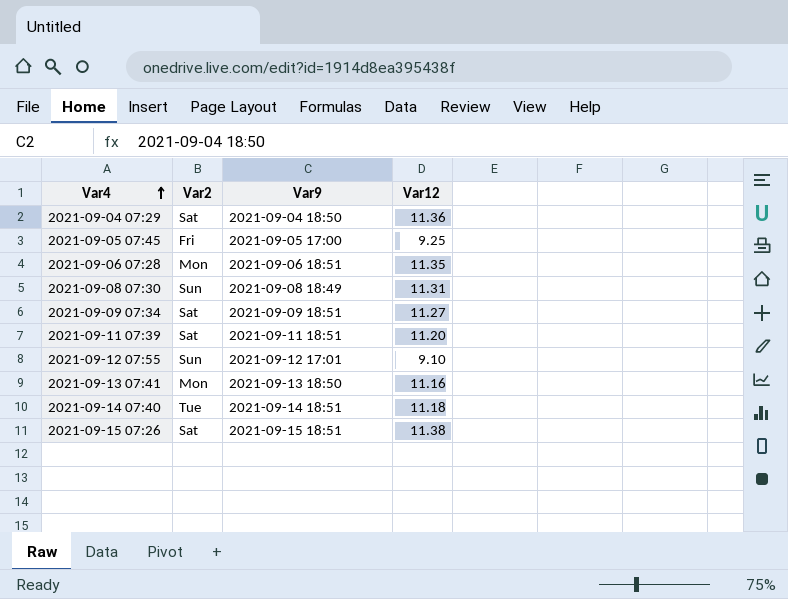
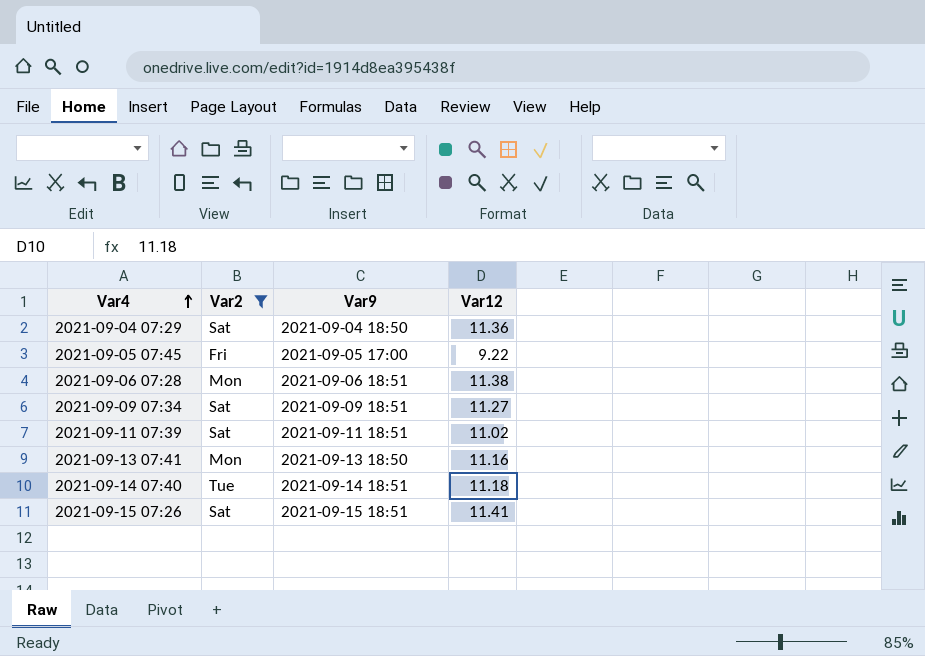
filter: none -> Var2 != Sun
2021-09-05 07:45 | Var12: 9.25 -> 9.22
2021-09-06 07:28 | Var12: 11.35 -> 11.38
2021-09-11 07:39 | Var12: 11.20 -> 11.02
2021-09-15 07:26 | Var12: 11.38 -> 11.41

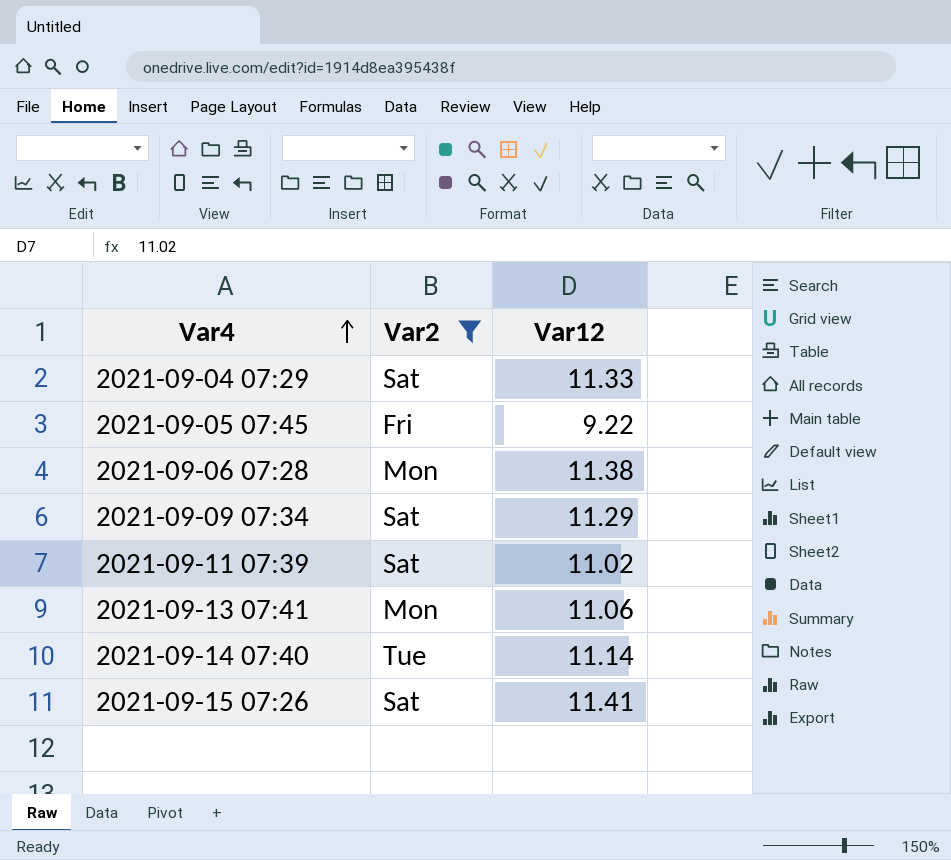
column Var9 | position: 3 -> none
2021-09-04 07:29 | Var12: 11.36 -> 11.33
2021-09-09 07:34 | Var12: 11.27 -> 11.29
2021-09-13 07:41 | Var12: 11.16 -> 11.06
2021-09-14 07:40 | Var12: 11.18 -> 11.14

